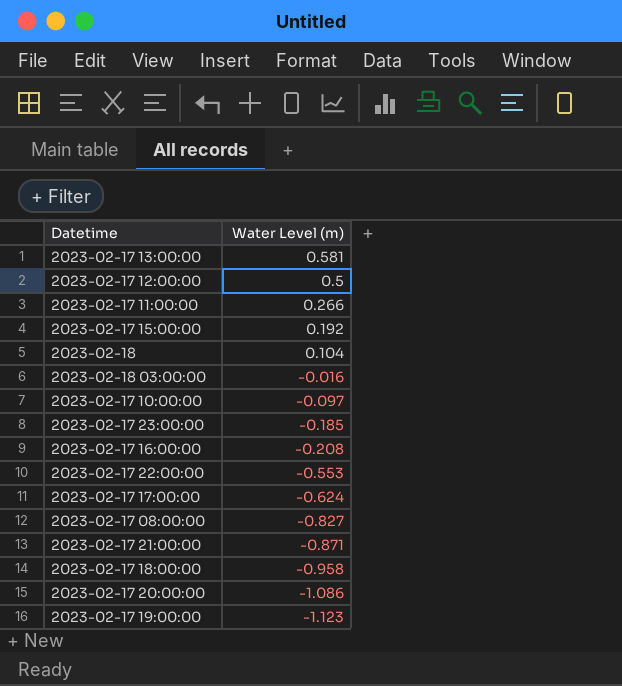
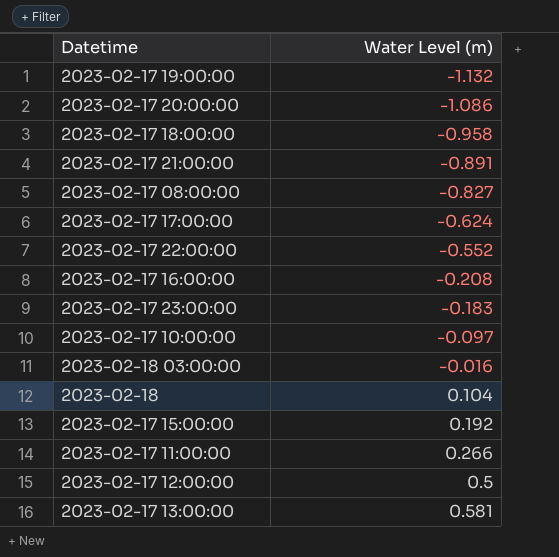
row order: Water Level (m) descending -> Water Level (m) ascending
2023-02-17 19:00:00 | Water Level (m): -1.123 -> -1.132
2023-02-17 21:00:00 | Water Level (m): -0.871 -> -0.891
2023-02-17 22:00:00 | Water Level (m): -0.553 -> -0.552
2023-02-17 23:00:00 | Water Level (m): -0.185 -> -0.183

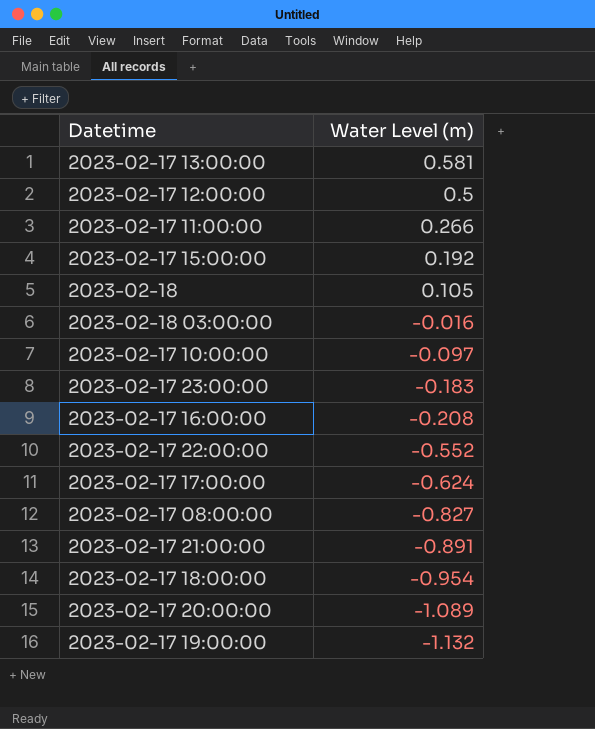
row order: Water Level (m) ascending -> Water Level (m) descending
2023-02-18 | Water Level (m): 0.104 -> 0.105
2023-02-17 18:00:00 | Water Level (m): -0.958 -> -0.954
2023-02-17 20:00:00 | Water Level (m): -1.086 -> -1.089

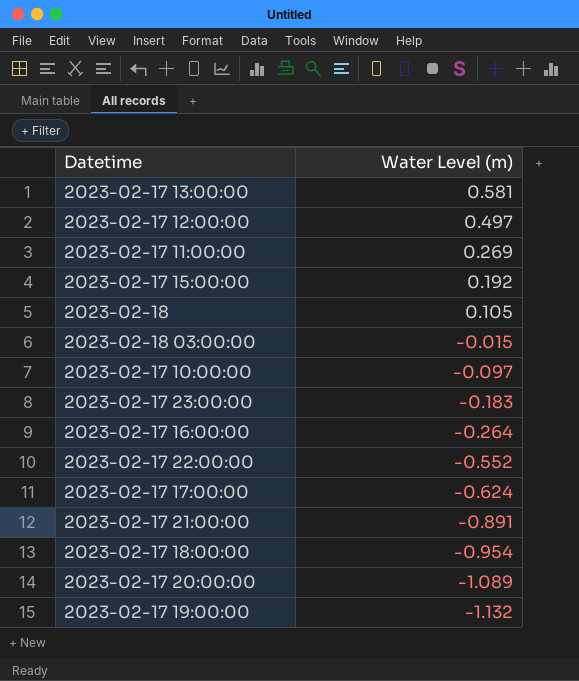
row 2023-02-17 08:00:00: -0.827 -> none
2023-02-17 12:00:00 | Water Level (m): 0.5 -> 0.497
2023-02-17 11:00:00 | Water Level (m): 0.266 -> 0.269
2023-02-18 03:00:00 | Water Level (m): -0.016 -> -0.015
2023-02-17 16:00:00 | Water Level (m): -0.208 -> -0.264

